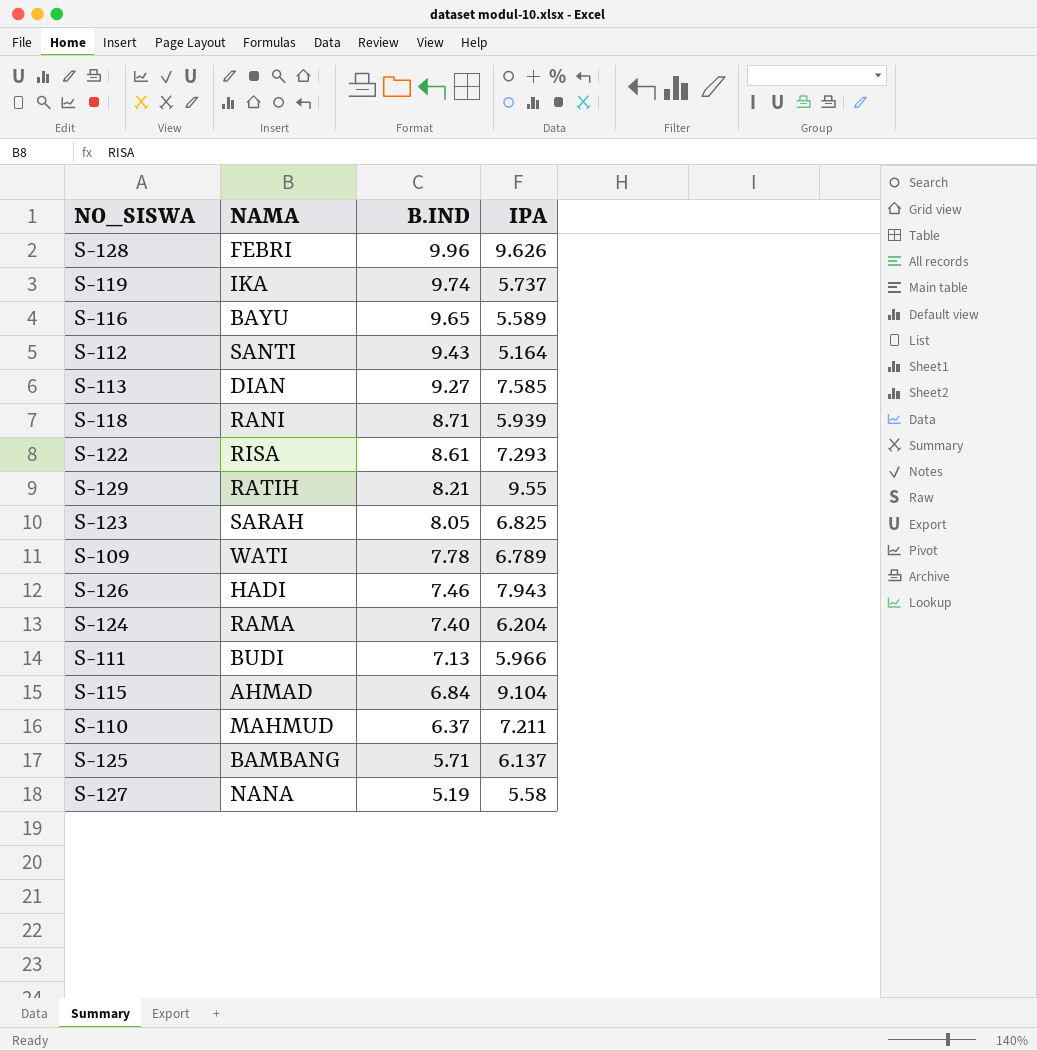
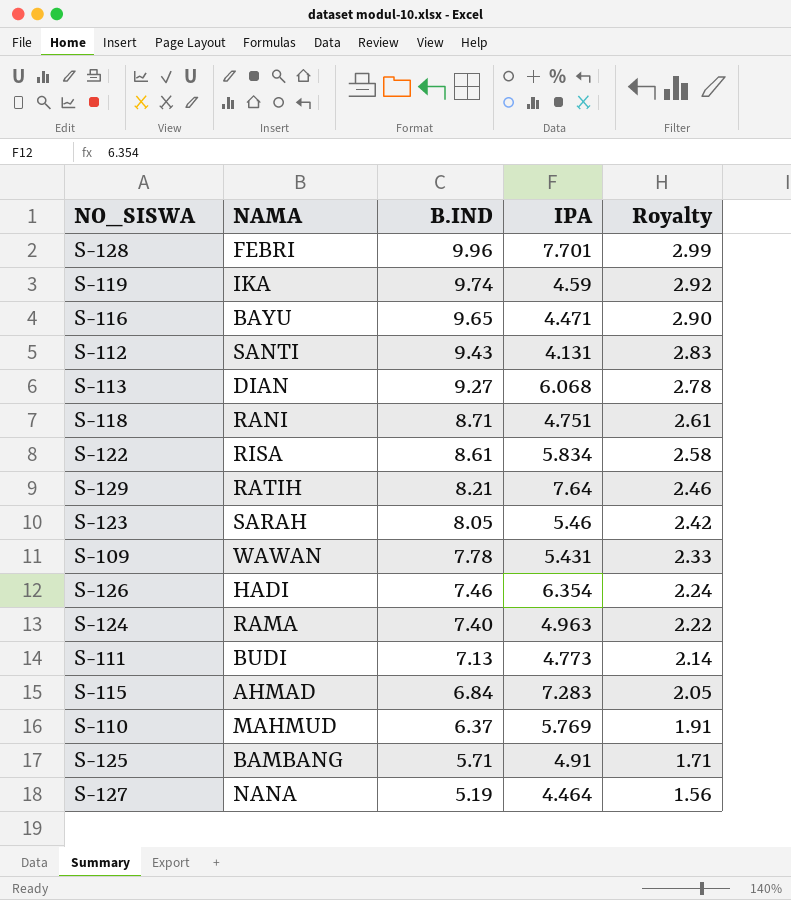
column Royalty | formula: none -> [B.IND] * 0.3
S-128 | IPA: 9.626 -> 7.701
S-119 | IPA: 5.737 -> 4.59
S-116 | IPA: 5.589 -> 4.471
S-112 | IPA: 5.164 -> 4.131
S-113 | IPA: 7.585 -> 6.068
S-118 | IPA: 5.939 -> 4.751
S-122 | IPA: 7.293 -> 5.834
S-129 | IPA: 9.55 -> 7.64
S-123 | IPA: 6.825 -> 5.46
S-109 | NAMA: WATI -> WAWAN
S-109 | IPA: 6.789 -> 5.431
S-126 | IPA: 7.943 -> 6.354
S-124 | IPA: 6.204 -> 4.963
S-111 | IPA: 5.966 -> 4.773
S-115 | IPA: 9.104 -> 7.283
S-110 | IPA: 7.211 -> 5.769
S-125 | IPA: 6.137 -> 4.91
S-127 | IPA: 5.58 -> 4.464

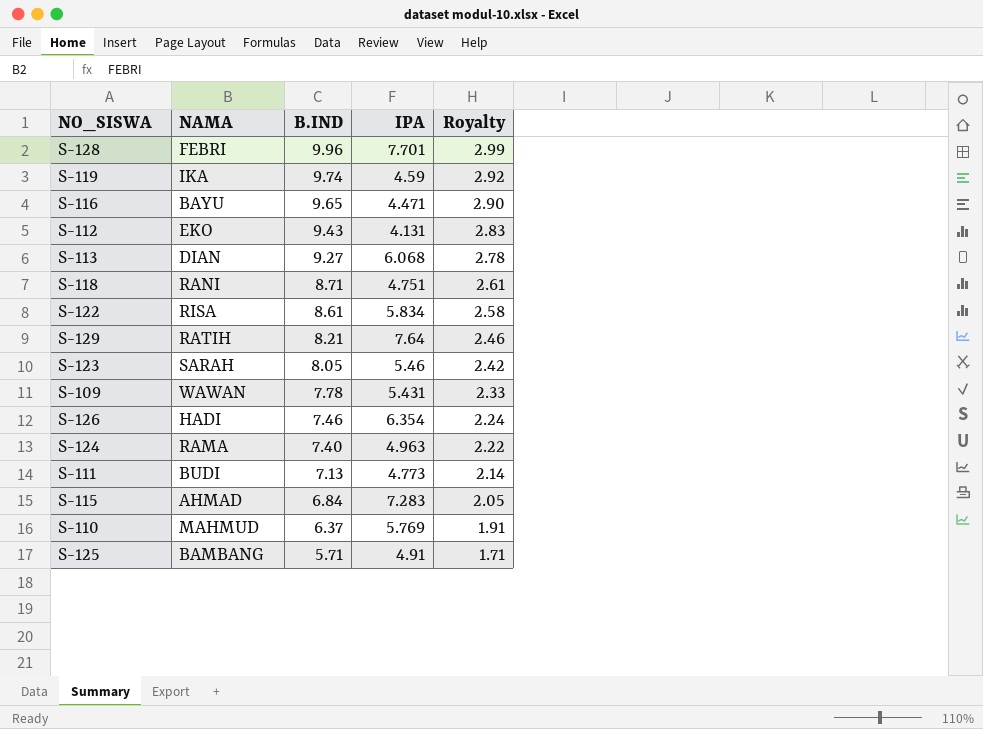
row S-127: NANA | 5.19 | 4.464 | 1.56 -> none
S-112 | NAMA: SANTI -> EKO

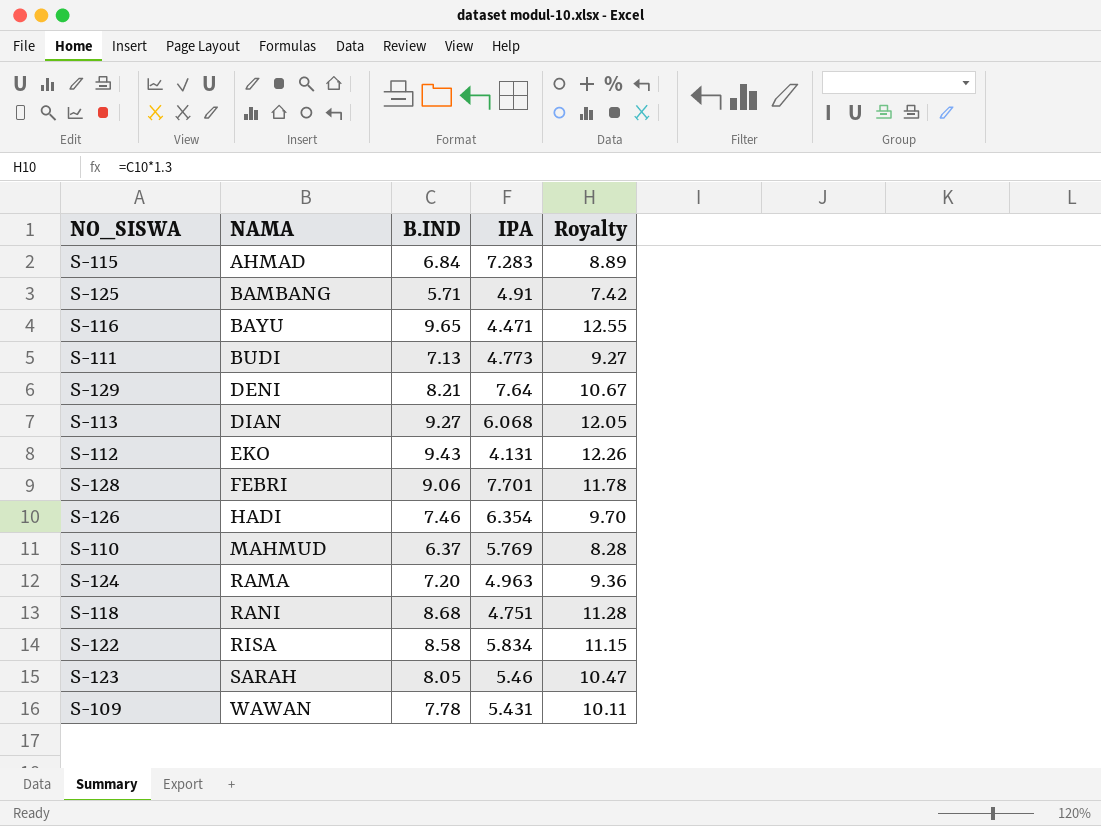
row order: B.IND descending -> NAMA ascending
column Royalty | formula: [B.IND] * 0.3 -> [B.IND] * 1.3
row S-119: IKA | 9.74 | 4.59 | 2.92 -> none
S-129 | NAMA: RATIH -> DENI
S-128 | B.IND: 9.96 -> 9.06
S-124 | B.IND: 7.40 -> 7.20
S-118 | B.IND: 8.71 -> 8.68
S-122 | B.IND: 8.61 -> 8.58

